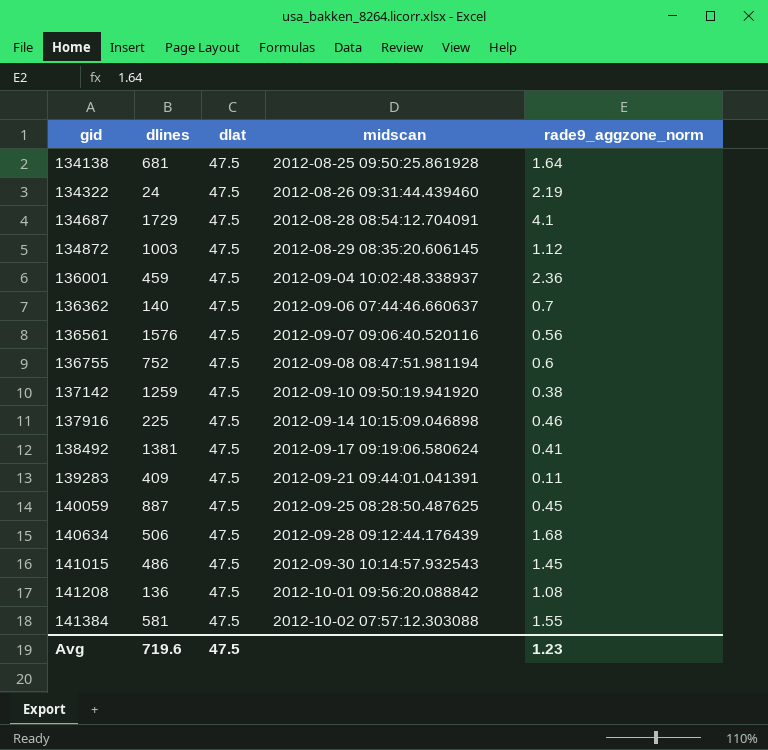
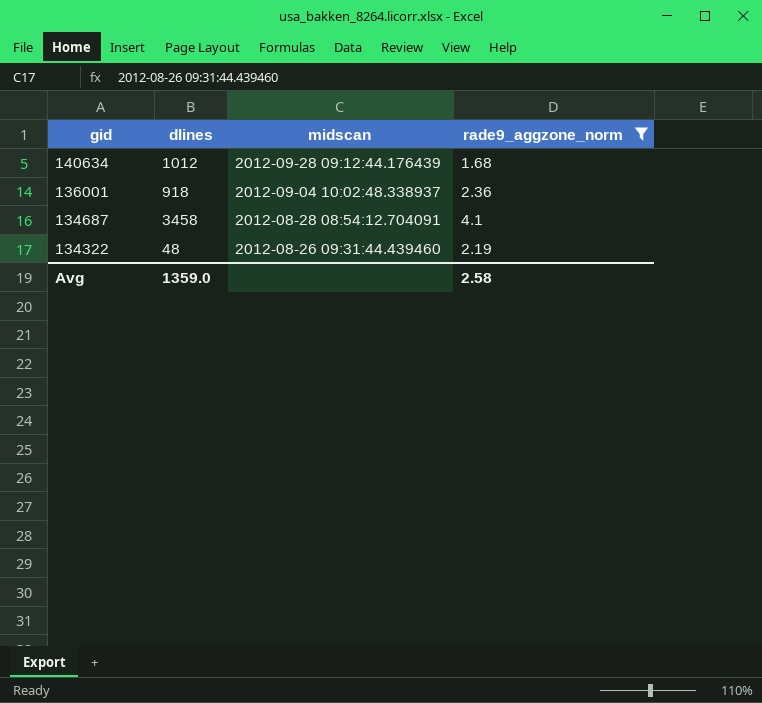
filter: none -> rade9_aggzone_norm >= 1.68
row order: gid ascending -> gid descending
column dlat | position: 3 -> none
140634 | dlines: 506 -> 1012
136001 | dlines: 459 -> 918
134687 | dlines: 1729 -> 3458
134322 | dlines: 24 -> 48
Avg | dlines: 719.6 -> 1359.0
Avg | rade9_aggzone_norm: 1.23 -> 2.58

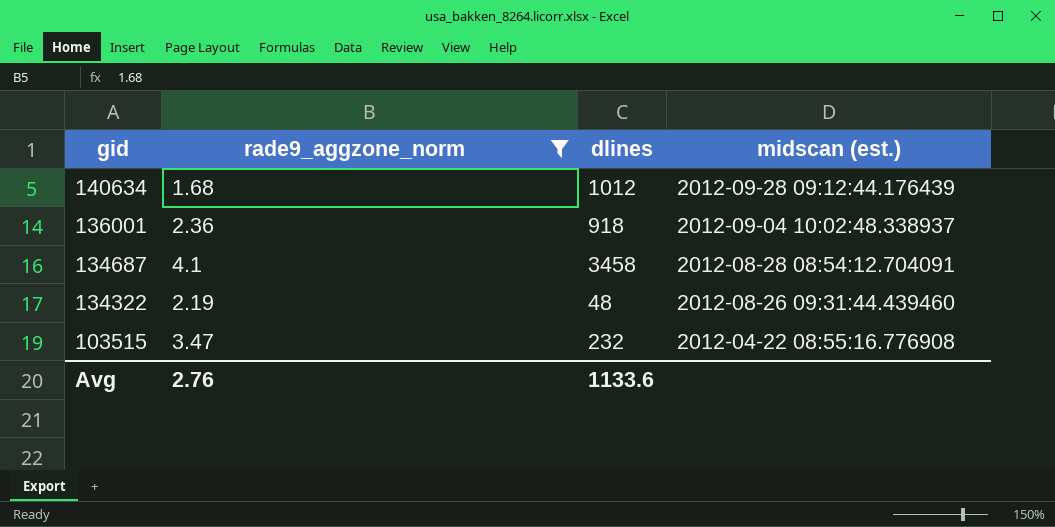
column rade9_aggzone_norm | position: 4 -> 2
column name: midscan -> midscan (est.)
row 103515: none -> 3.47 | 232 | 2012-04-22 08:55:16.776908
Avg | rade9_aggzone_norm: 2.58 -> 2.76
Avg | dlines: 1359.0 -> 1133.6

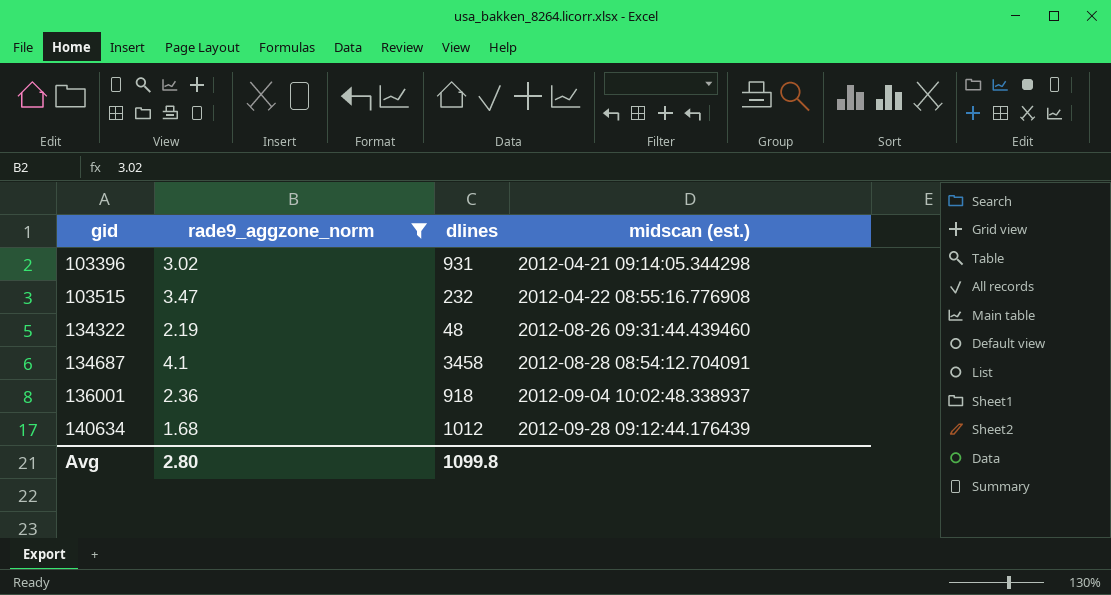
row order: gid descending -> gid ascending
row 103396: none -> 3.02 | 931 | 2012-04-21 09:14:05.344298
Avg | rade9_aggzone_norm: 2.76 -> 2.80
Avg | dlines: 1133.6 -> 1099.8

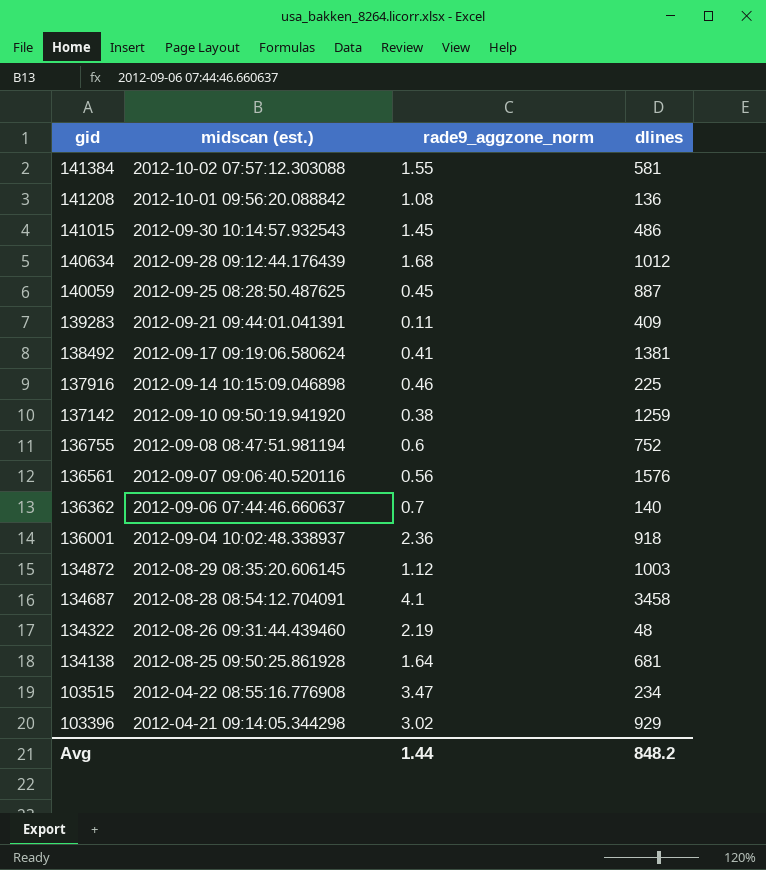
filter: rade9_aggzone_norm >= 1.68 -> none
row order: gid ascending -> gid descending
column midscan (est.) | position: 4 -> 2
103515 | dlines: 232 -> 234
103396 | dlines: 931 -> 929
Avg | rade9_aggzone_norm: 2.80 -> 1.44
Avg | dlines: 1099.8 -> 848.2

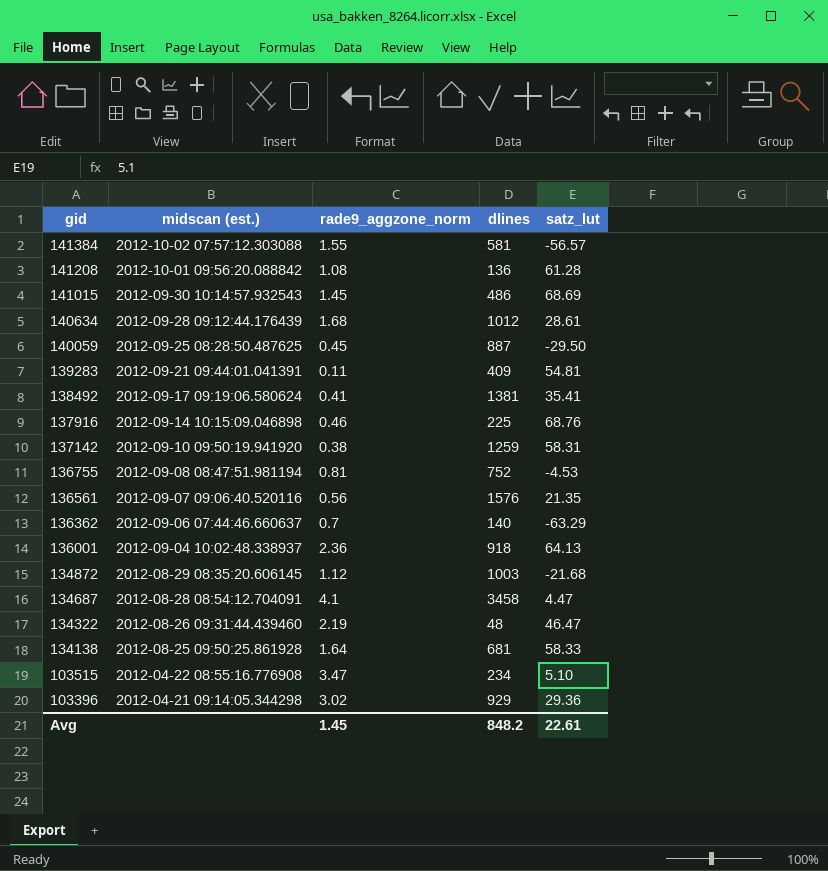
column satz_lut | position: none -> 5
136755 | rade9_aggzone_norm: 0.6 -> 0.81
Avg | rade9_aggzone_norm: 1.44 -> 1.45

